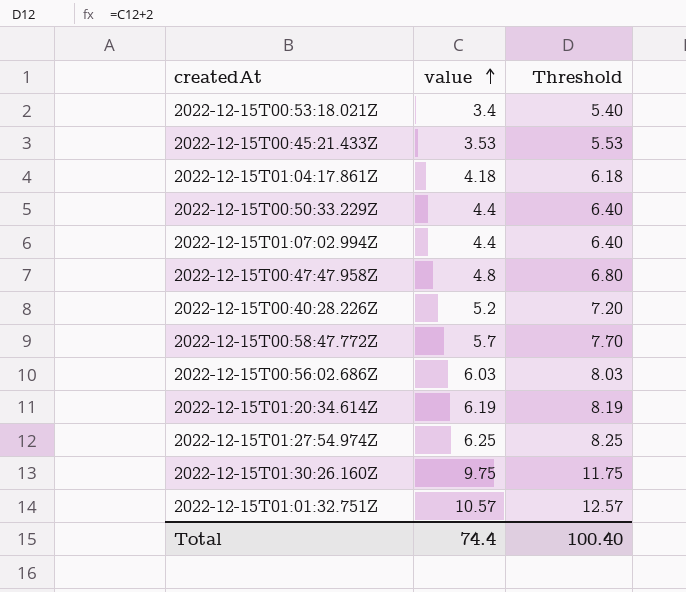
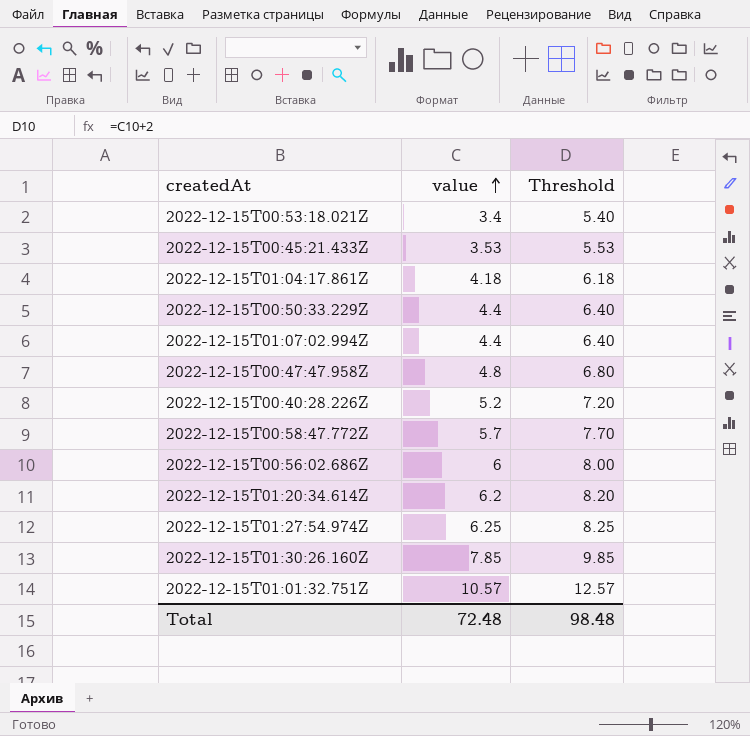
2022-12-15T00:56:02.686Z | value: 6.03 -> 6
2022-12-15T00:56:02.686Z | Threshold: 8.03 -> 8.00
2022-12-15T01:20:34.614Z | value: 6.19 -> 6.2
2022-12-15T01:20:34.614Z | Threshold: 8.19 -> 8.20
2022-12-15T01:30:26.160Z | value: 9.75 -> 7.85
2022-12-15T01:30:26.160Z | Threshold: 11.75 -> 9.85
Total | value: 74.4 -> 72.48
Total | Threshold: 100.40 -> 98.48

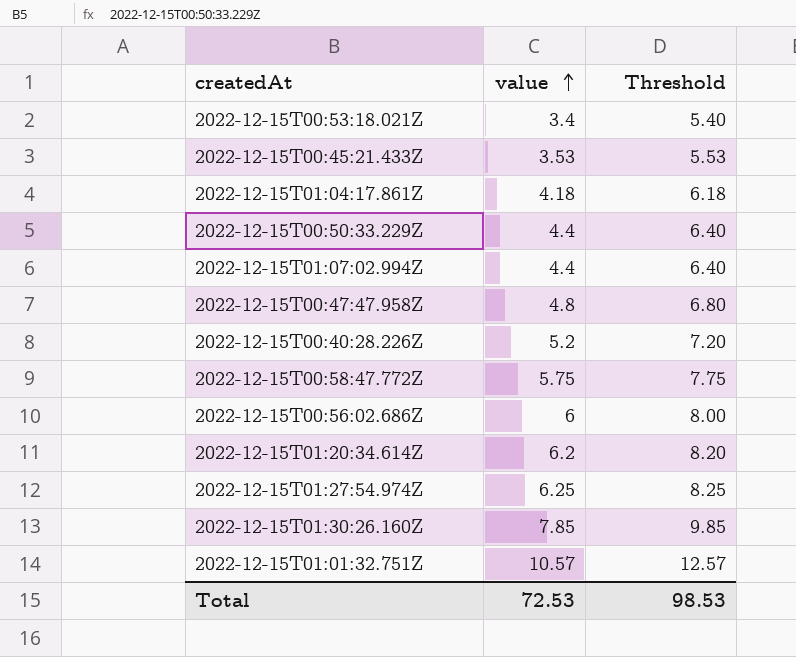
2022-12-15T00:58:47.772Z | value: 5.7 -> 5.75
2022-12-15T00:58:47.772Z | Threshold: 7.70 -> 7.75
Total | value: 72.48 -> 72.53
Total | Threshold: 98.48 -> 98.53

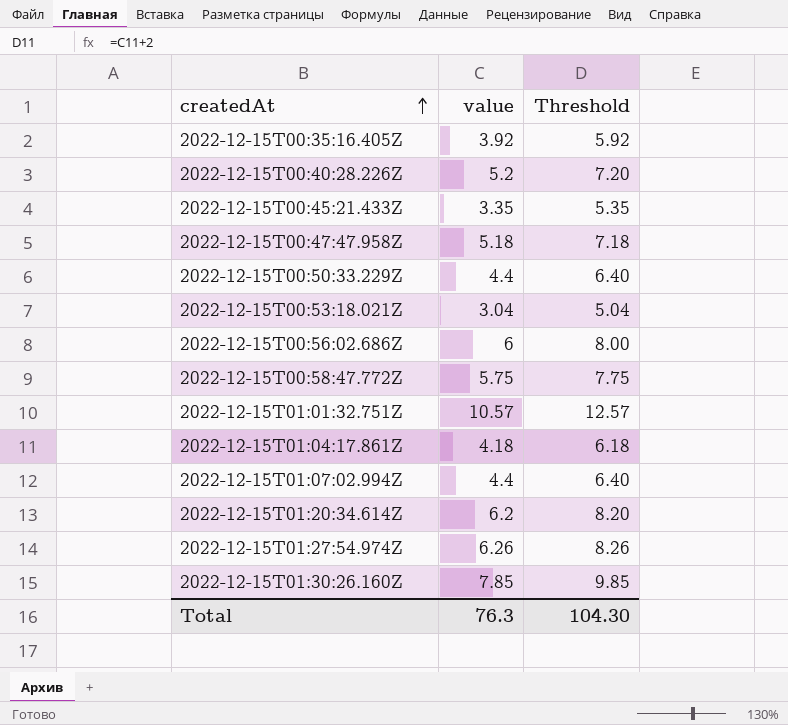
row order: value ascending -> createdAt ascending
row 2022-12-15T00:35:16.405Z: none -> 3.92 | 5.92
2022-12-15T00:45:21.433Z | value: 3.53 -> 3.35
2022-12-15T00:45:21.433Z | Threshold: 5.53 -> 5.35
2022-12-15T00:47:47.958Z | value: 4.8 -> 5.18
2022-12-15T00:47:47.958Z | Threshold: 6.80 -> 7.18
2022-12-15T00:53:18.021Z | value: 3.4 -> 3.04
2022-12-15T00:53:18.021Z | Threshold: 5.40 -> 5.04
2022-12-15T01:27:54.974Z | value: 6.25 -> 6.26
2022-12-15T01:27:54.974Z | Threshold: 8.25 -> 8.26
Total | value: 72.53 -> 76.3
Total | Threshold: 98.53 -> 104.30

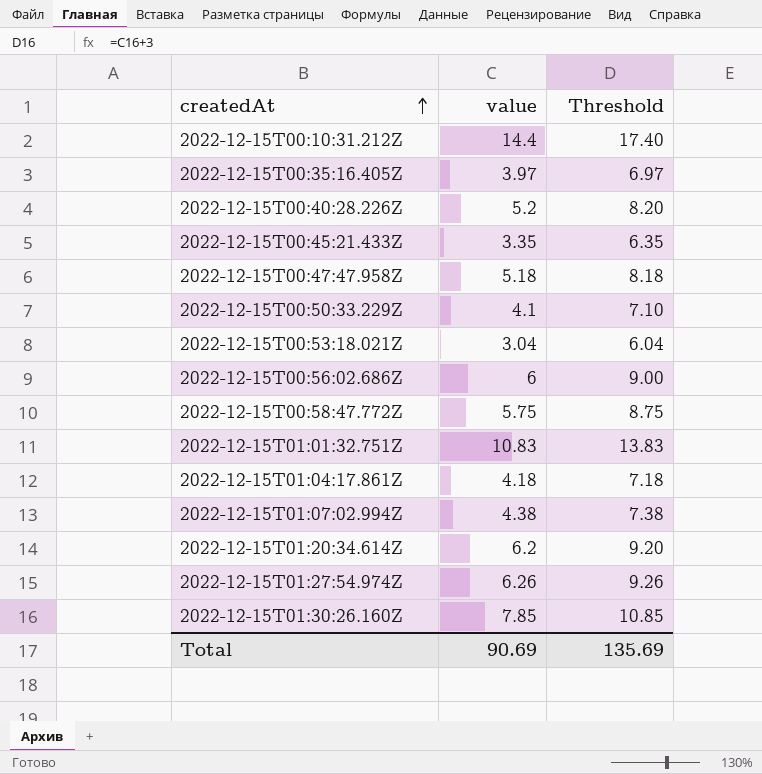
column Threshold | formula: [value] + 2 -> [value] + 3
row 2022-12-15T00:10:31.212Z: none -> 14.4 | 17.40
2022-12-15T00:35:16.405Z | value: 3.92 -> 3.97
2022-12-15T00:50:33.229Z | value: 4.4 -> 4.1
2022-12-15T01:01:32.751Z | value: 10.57 -> 10.83
2022-12-15T01:07:02.994Z | value: 4.4 -> 4.38
Total | value: 76.3 -> 90.69
Total | Threshold: 104.30 -> 135.69

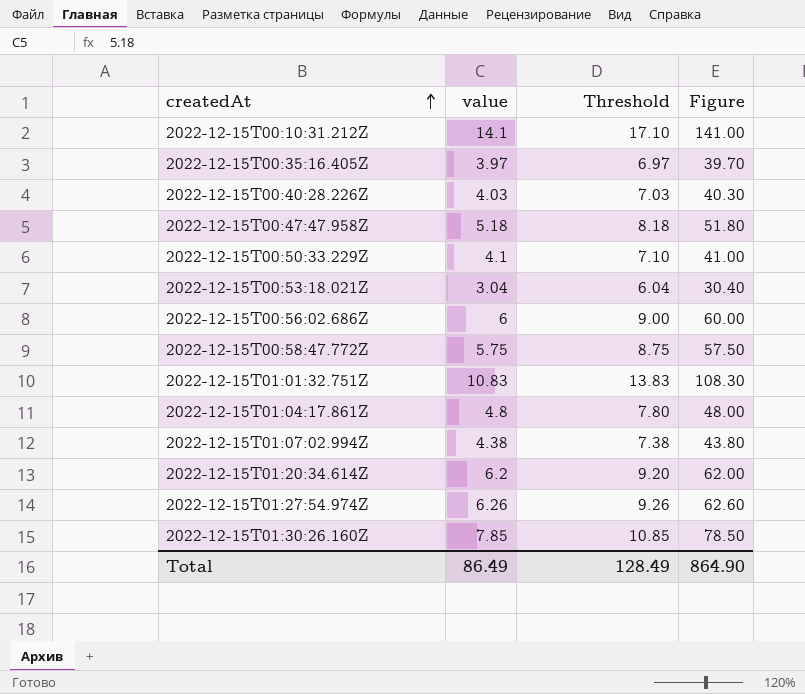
column Figure | formula: none -> [value] * 10
row 2022-12-15T00:45:21.433Z: 3.35 | 6.35 -> none
2022-12-15T00:10:31.212Z | value: 14.4 -> 14.1
2022-12-15T00:10:31.212Z | Threshold: 17.40 -> 17.10
2022-12-15T00:40:28.226Z | value: 5.2 -> 4.03
2022-12-15T00:40:28.226Z | Threshold: 8.20 -> 7.03
2022-12-15T01:04:17.861Z | value: 4.18 -> 4.8
2022-12-15T01:04:17.861Z | Threshold: 7.18 -> 7.80
Total | value: 90.69 -> 86.49
Total | Threshold: 135.69 -> 128.49

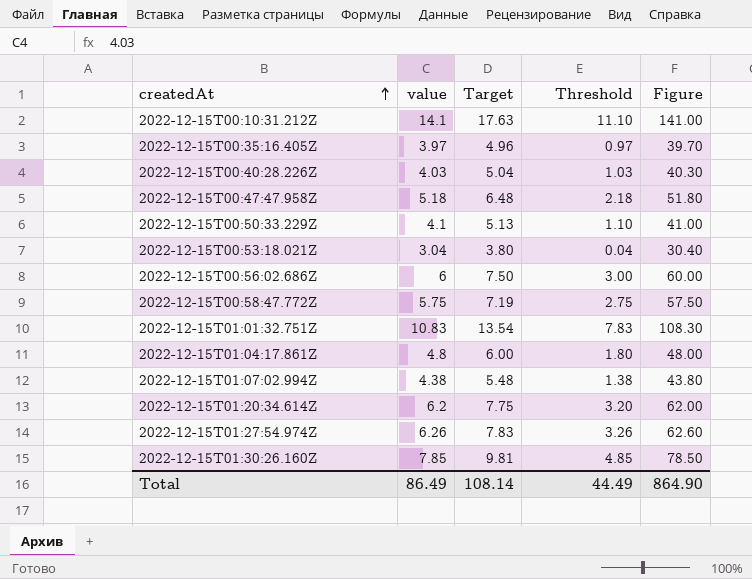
column Target | formula: none -> [value] * 1.25
column Threshold | formula: [value] + 3 -> [value] - 3
Total | Threshold: 128.49 -> 44.49

